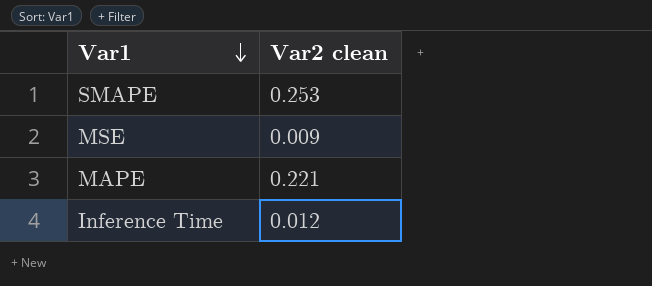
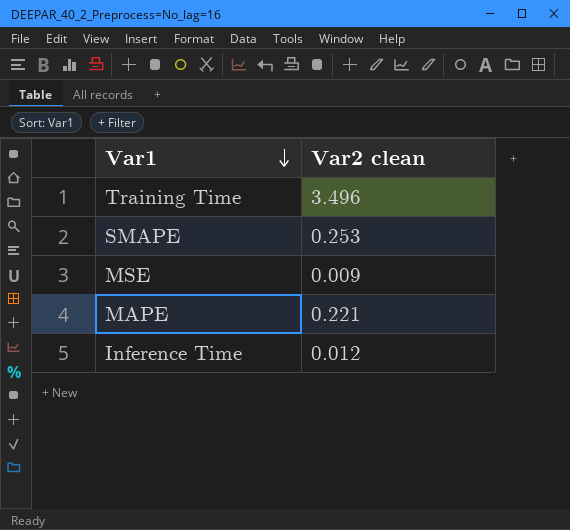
row Training Time: none -> 3.496

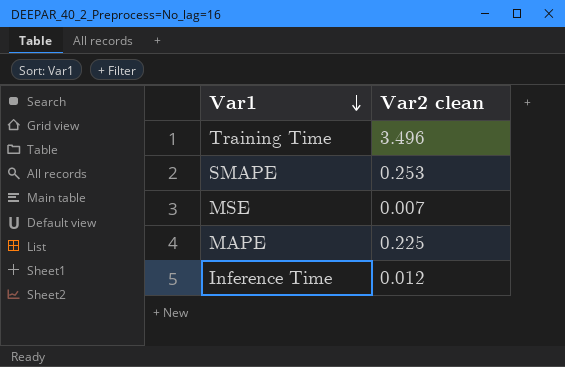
MSE | Var2 clean: 0.009 -> 0.007
MAPE | Var2 clean: 0.221 -> 0.225

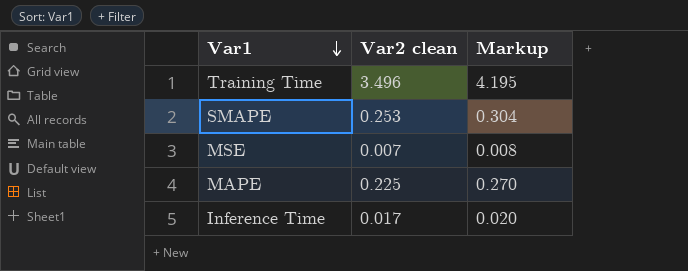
column Markup | formula: none -> [Var2 clean] * 1.2
Inference Time | Var2 clean: 0.012 -> 0.017

